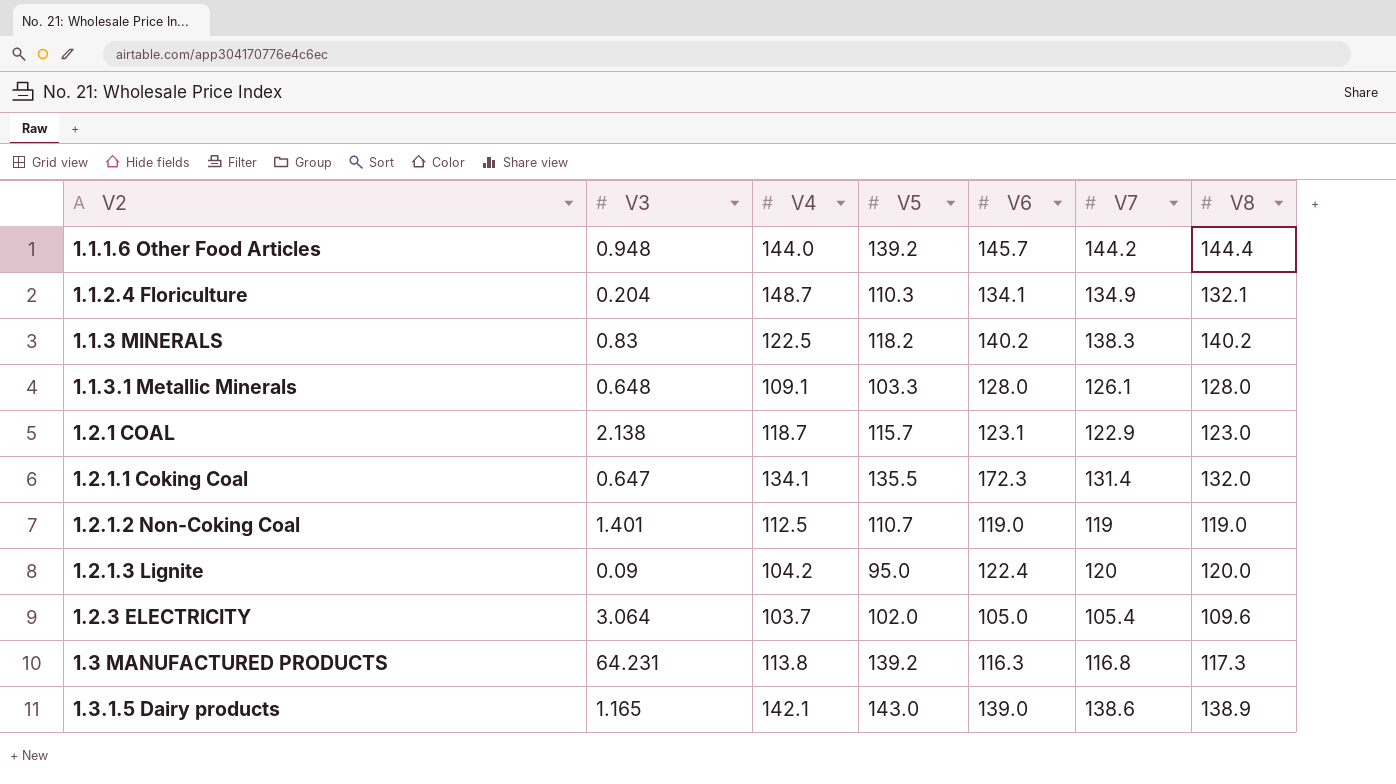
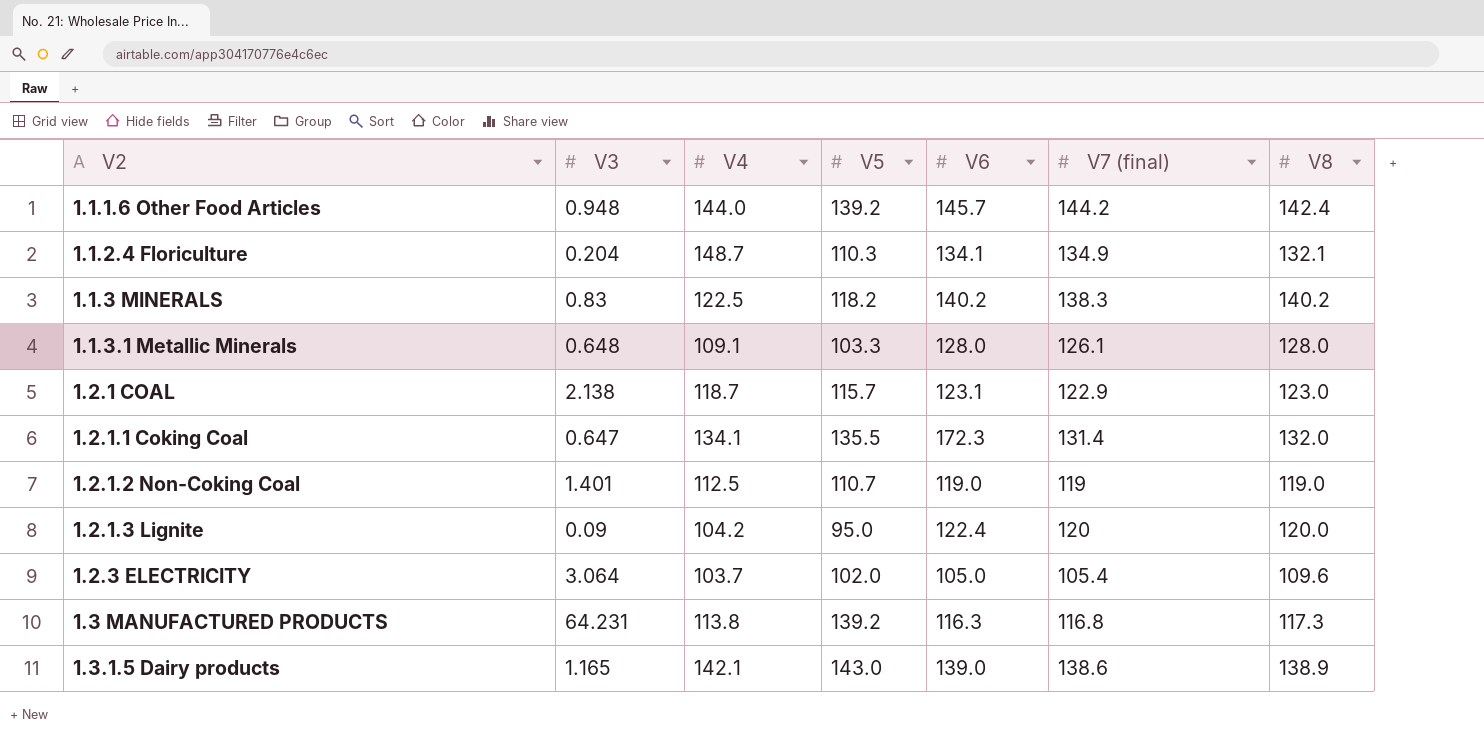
column name: V7 -> V7 (final)
1.1.1.6 Other Food Articles | V8: 144.4 -> 142.4

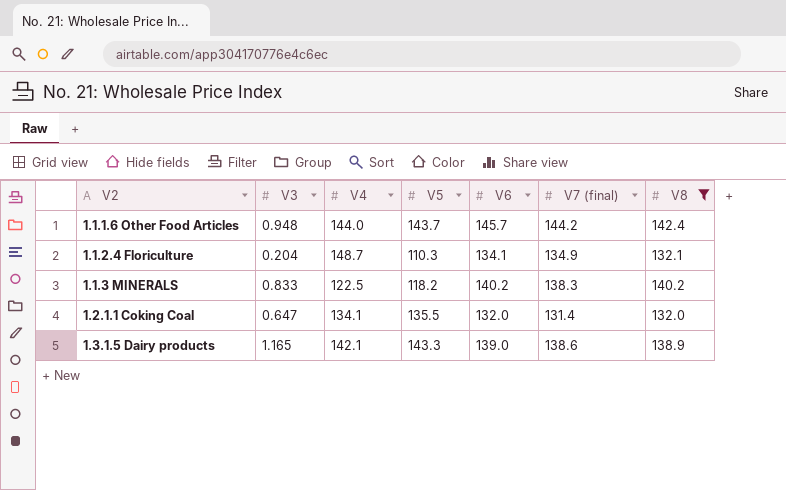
filter: none -> V8 >= 132.0
1.1.1.6 Other Food Articles | V5: 139.2 -> 143.7
1.1.3 MINERALS | V3: 0.83 -> 0.833
1.2.1.1 Coking Coal | V6: 172.3 -> 132.0
1.3.1.5 Dairy products | V5: 143.0 -> 143.3

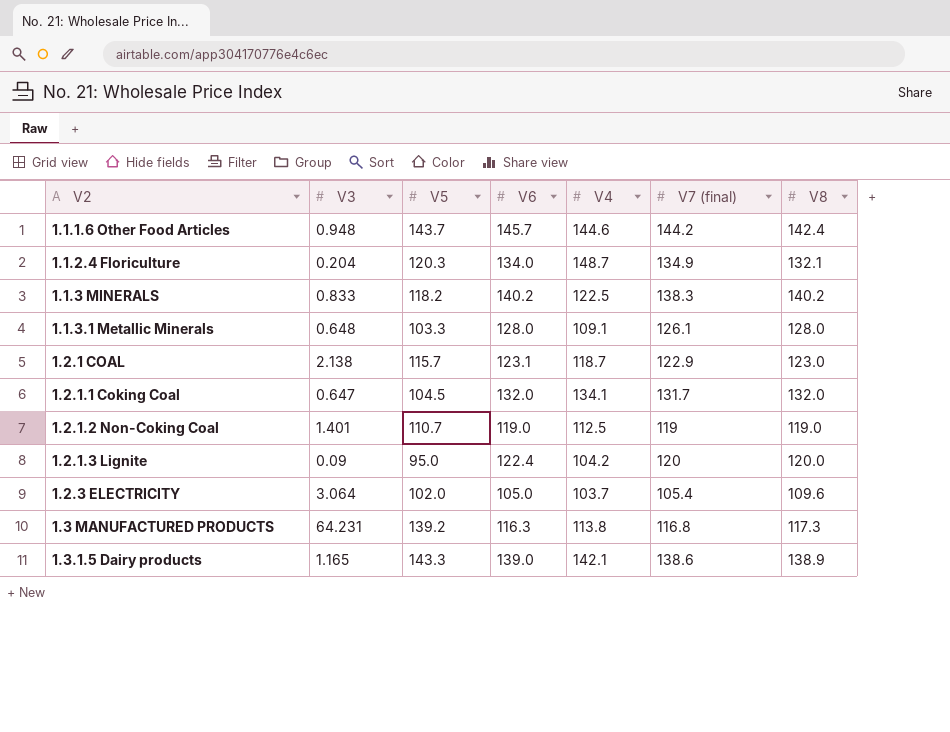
filter: V8 >= 132.0 -> none
column V4 | position: 3 -> 5
1.1.1.6 Other Food Articles | V4: 144.0 -> 144.6
1.1.2.4 Floriculture | V5: 110.3 -> 120.3
1.1.2.4 Floriculture | V6: 134.1 -> 134.0
1.2.1.1 Coking Coal | V5: 135.5 -> 104.5
1.2.1.1 Coking Coal | V7 (final): 131.4 -> 131.7

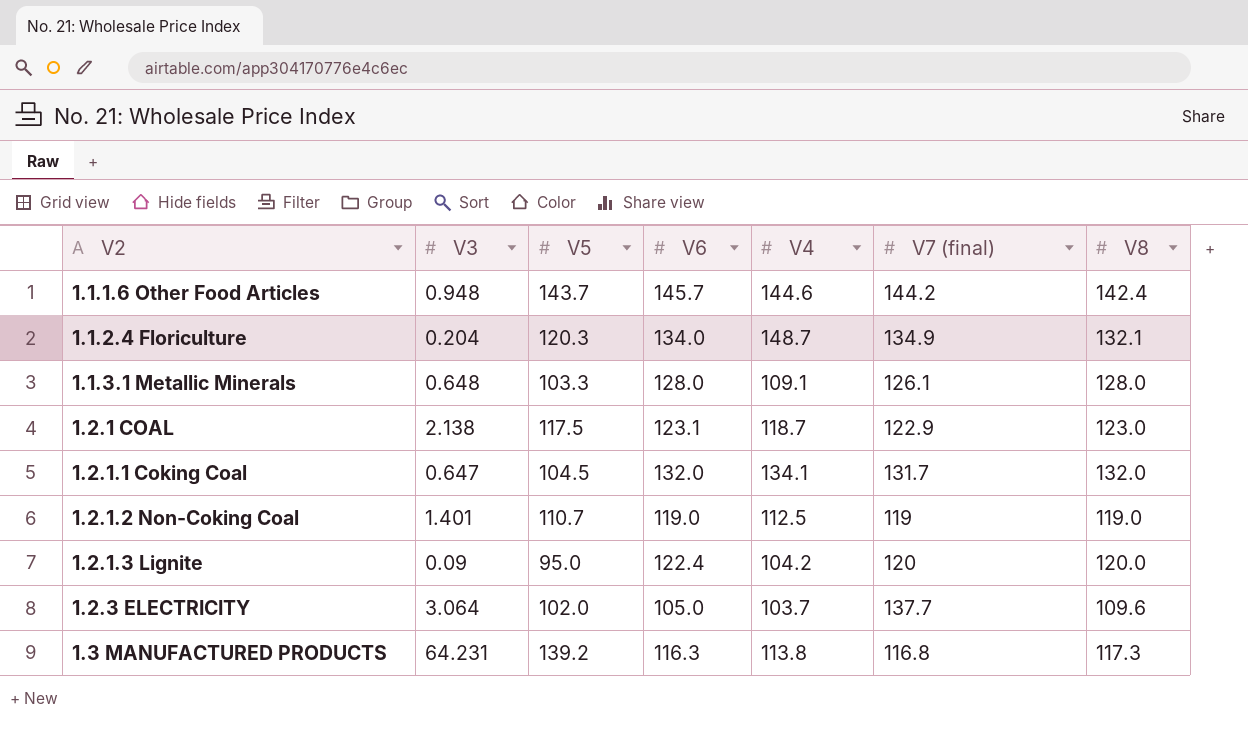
row 1.1.3 MINERALS: 0.833 | 118.2 | 140.2 | 122.5 | 138.3 | 140.2 -> none
row 1.3.1.5 Dairy products: 1.165 | 143.3 | 139.0 | 142.1 | 138.6 | 138.9 -> none
1.2.1 COAL | V5: 115.7 -> 117.5
1.2.3 ELECTRICITY | V7 (final): 105.4 -> 137.7

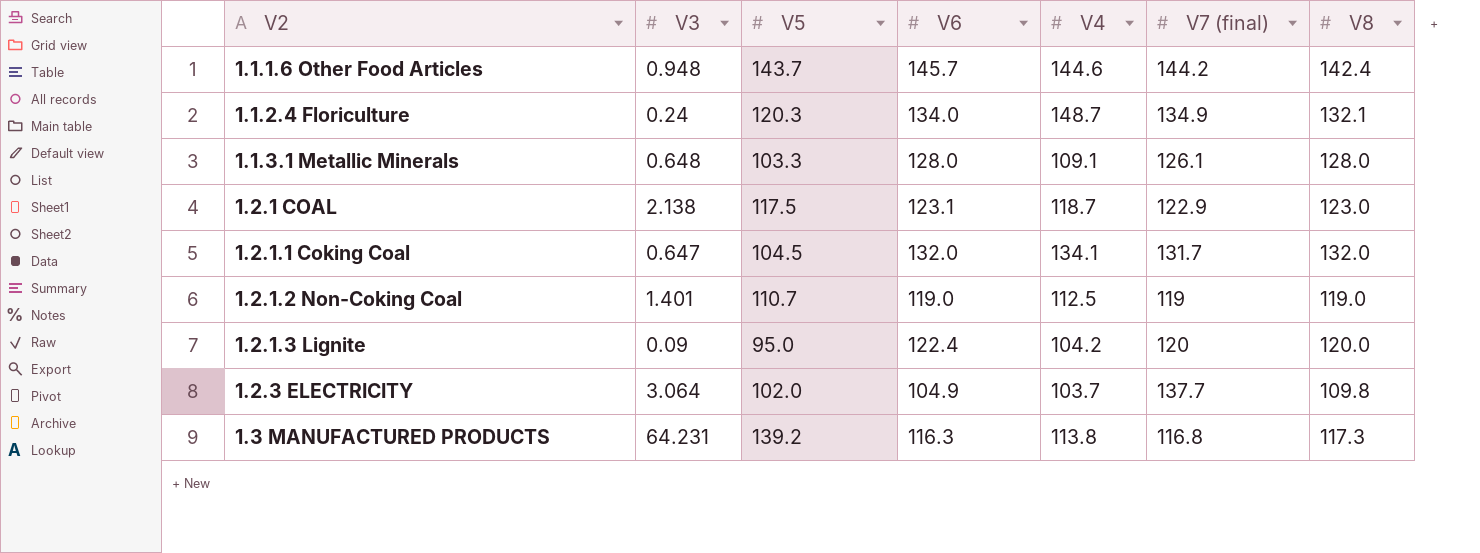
1.1.2.4 Floriculture | V3: 0.204 -> 0.24
1.2.3 ELECTRICITY | V6: 105.0 -> 104.9
1.2.3 ELECTRICITY | V8: 109.6 -> 109.8

